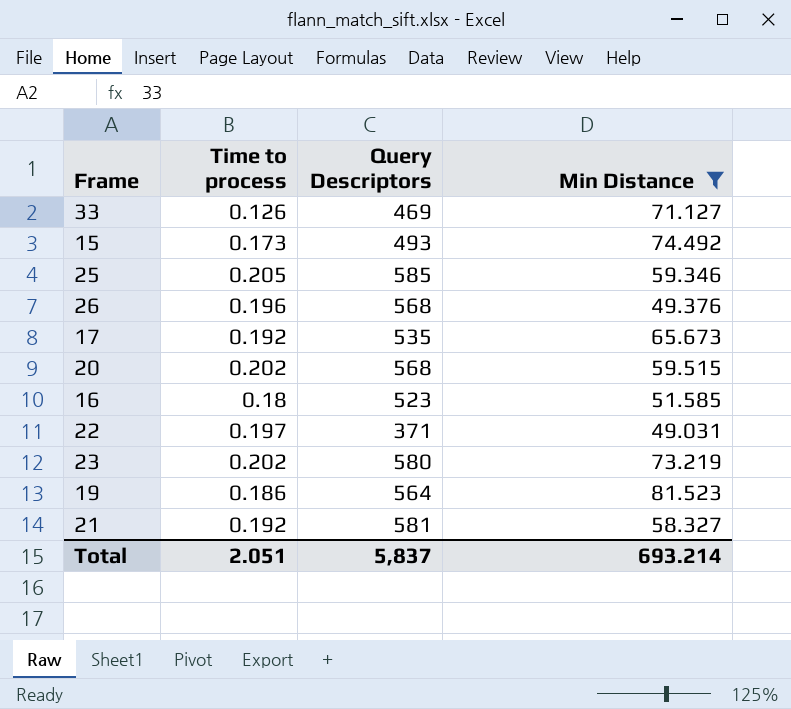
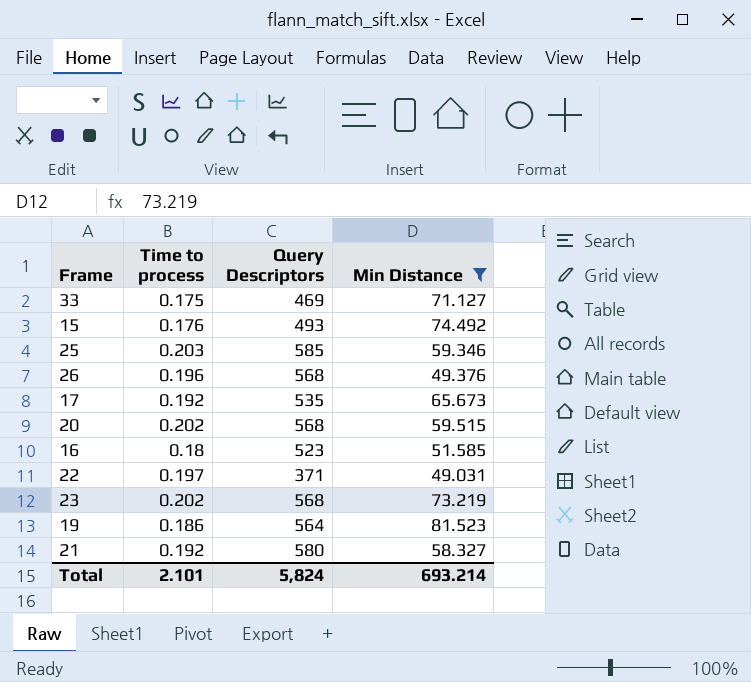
33 | Time to process: 0.126 -> 0.175
15 | Time to process: 0.173 -> 0.176
25 | Time to process: 0.205 -> 0.203
23 | Query Descriptors: 580 -> 568
21 | Query Descriptors: 581 -> 580
Total | Time to process: 2.051 -> 2.101
Total | Query Descriptors: 5,837 -> 5,824

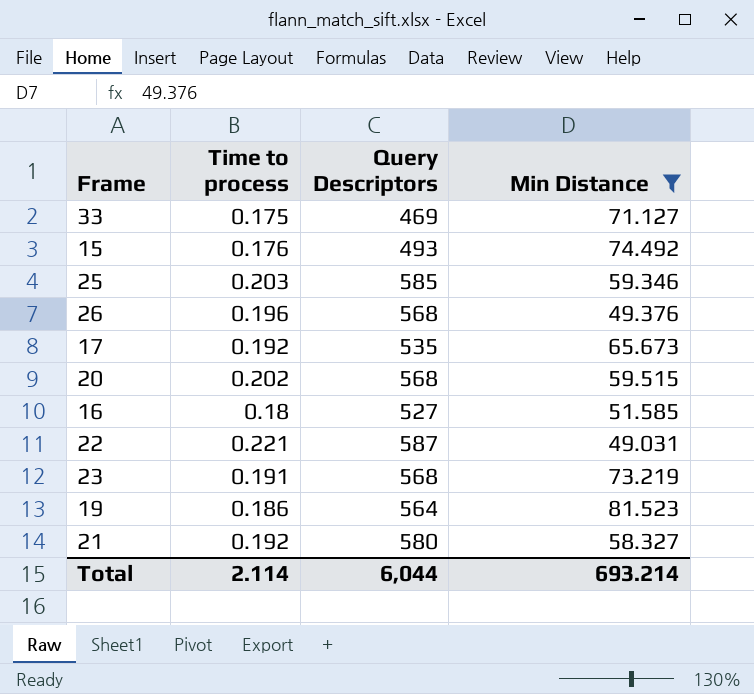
16 | Query Descriptors: 523 -> 527
22 | Time to process: 0.197 -> 0.221
22 | Query Descriptors: 371 -> 587
23 | Time to process: 0.202 -> 0.191
Total | Time to process: 2.101 -> 2.114
Total | Query Descriptors: 5,824 -> 6,044

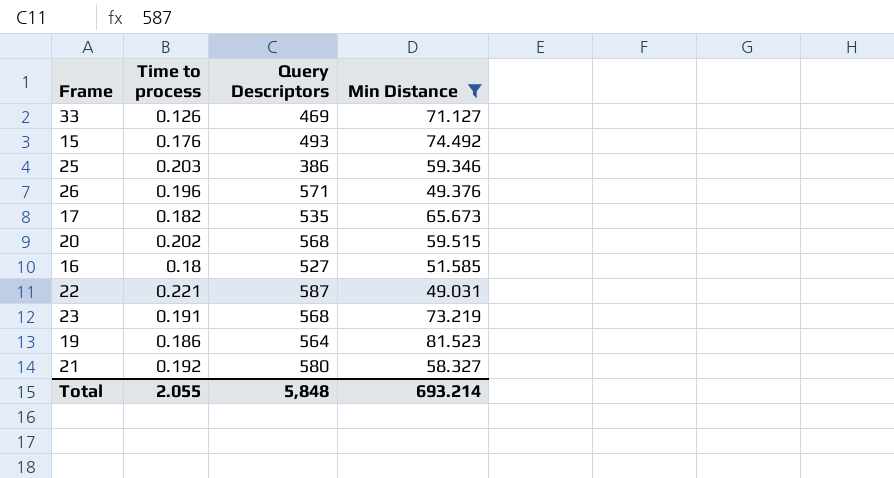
33 | Time to process: 0.175 -> 0.126
25 | Query Descriptors: 585 -> 386
26 | Query Descriptors: 568 -> 571
17 | Time to process: 0.192 -> 0.182
Total | Time to process: 2.114 -> 2.055
Total | Query Descriptors: 6,044 -> 5,848

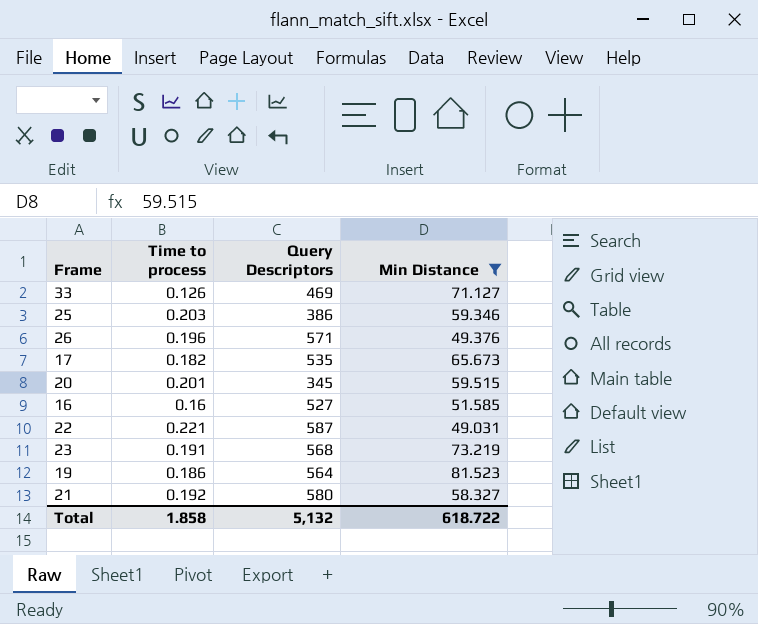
row 15: 0.176 | 493 | 74.492 -> none
20 | Time to process: 0.202 -> 0.201
20 | Query Descriptors: 568 -> 345
16 | Time to process: 0.18 -> 0.16
Total | Time to process: 2.055 -> 1.858
Total | Query Descriptors: 5,848 -> 5,132
Total | Min Distance: 693.214 -> 618.722

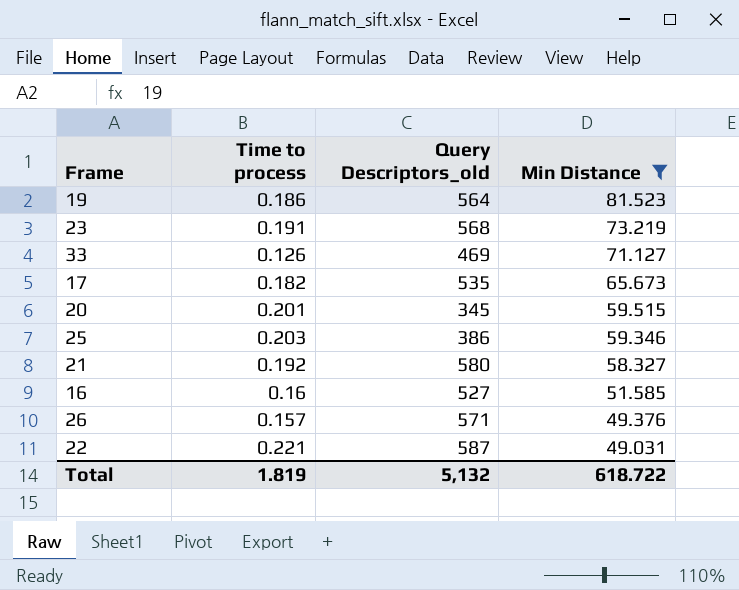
row order: none -> Min Distance descending
column name: Query Descriptors -> Query Descriptors_old
26 | Time to process: 0.196 -> 0.157
Total | Time to process: 1.858 -> 1.819

